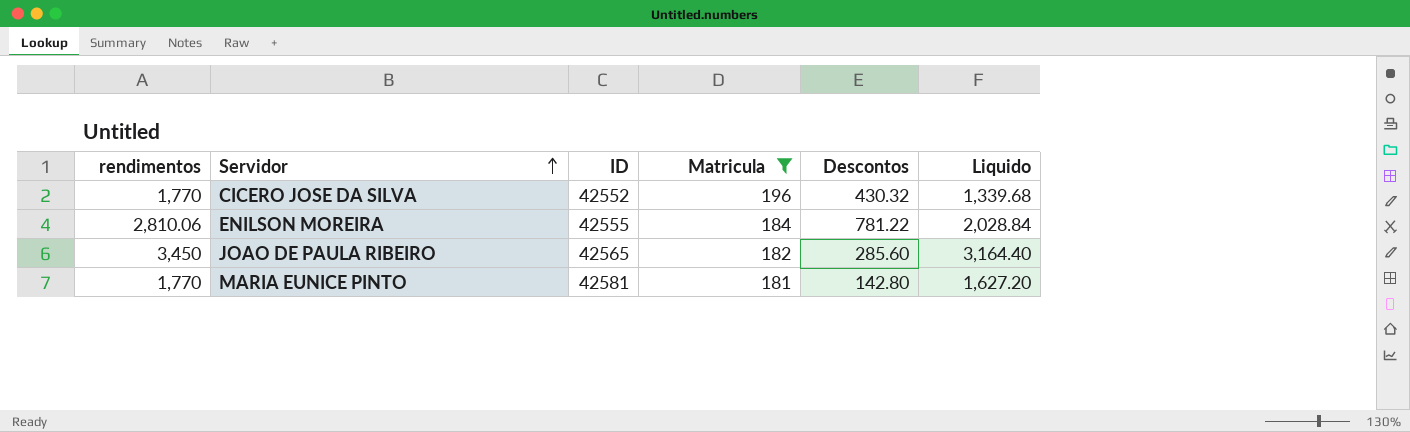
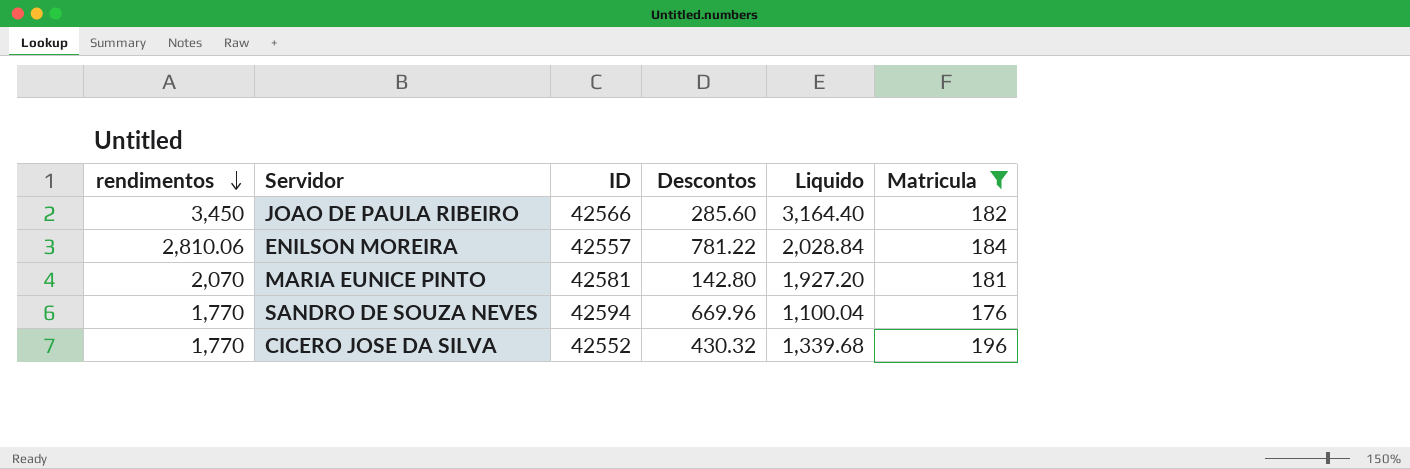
row order: Servidor ascending -> rendimentos descending
column Matricula | position: 4 -> 6
JOAO DE PAULA RIBEIRO | ID: 42565 -> 42566
ENILSON MOREIRA | ID: 42555 -> 42557
MARIA EUNICE PINTO | rendimentos: 1,770 -> 2,070
MARIA EUNICE PINTO | Liquido: 1,627.20 -> 1,927.20
row SANDRO DE SOUZA NEVES: none -> 1,770 | 42594 | 669.96 | 1,100.04 | 176

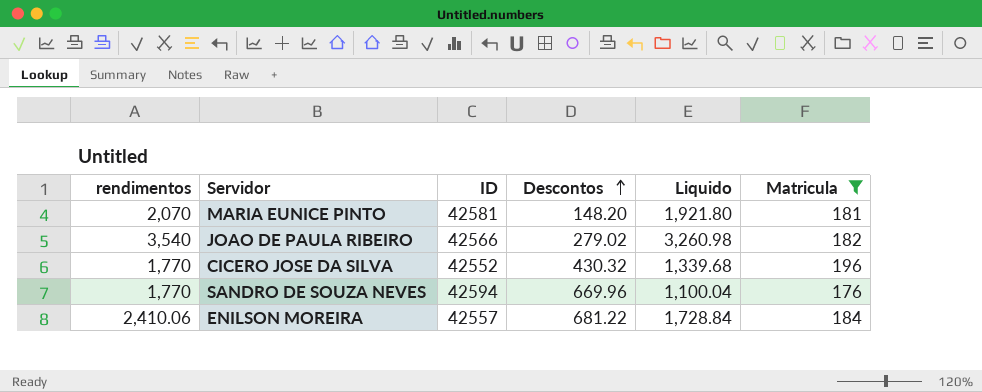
row order: rendimentos descending -> Descontos ascending
MARIA EUNICE PINTO | Descontos: 142.80 -> 148.20
MARIA EUNICE PINTO | Liquido: 1,927.20 -> 1,921.80
JOAO DE PAULA RIBEIRO | rendimentos: 3,450 -> 3,540
JOAO DE PAULA RIBEIRO | Descontos: 285.60 -> 279.02
JOAO DE PAULA RIBEIRO | Liquido: 3,164.40 -> 3,260.98
ENILSON MOREIRA | rendimentos: 2,810.06 -> 2,410.06
ENILSON MOREIRA | Descontos: 781.22 -> 681.22
ENILSON MOREIRA | Liquido: 2,028.84 -> 1,728.84

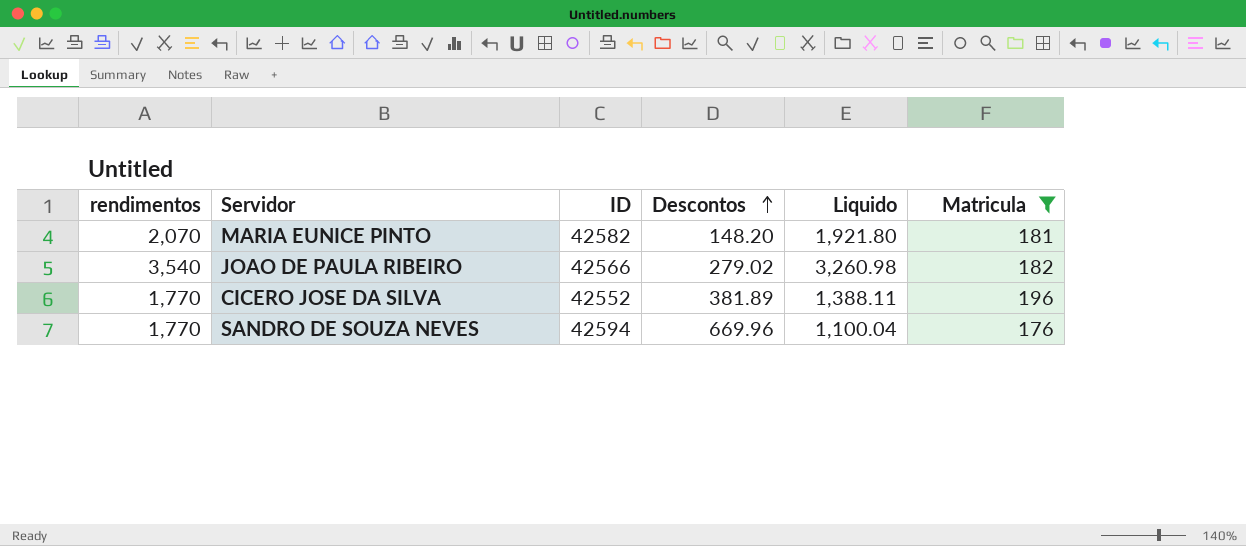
row ENILSON MOREIRA: 2,410.06 | 42557 | 681.22 | 1,728.84 | 184 -> none
MARIA EUNICE PINTO | ID: 42581 -> 42582
CICERO JOSE DA SILVA | Descontos: 430.32 -> 381.89
CICERO JOSE DA SILVA | Liquido: 1,339.68 -> 1,388.11

